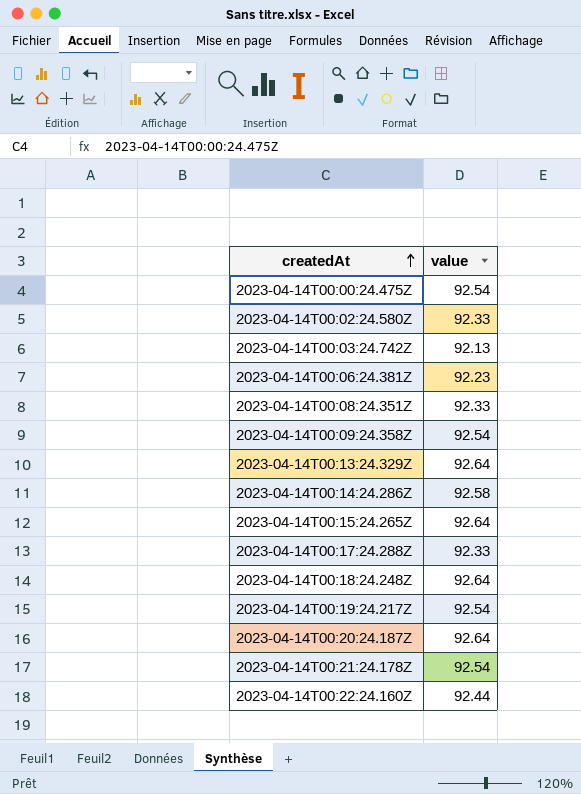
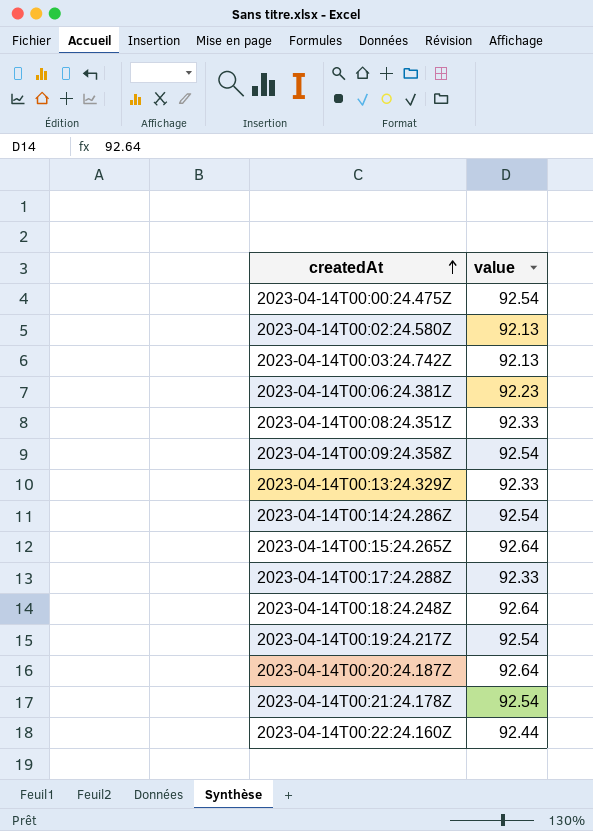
2023-04-14T00:02:24.580Z | value: 92.33 -> 92.13
2023-04-14T00:13:24.329Z | value: 92.64 -> 92.33
2023-04-14T00:14:24.286Z | value: 92.58 -> 92.54

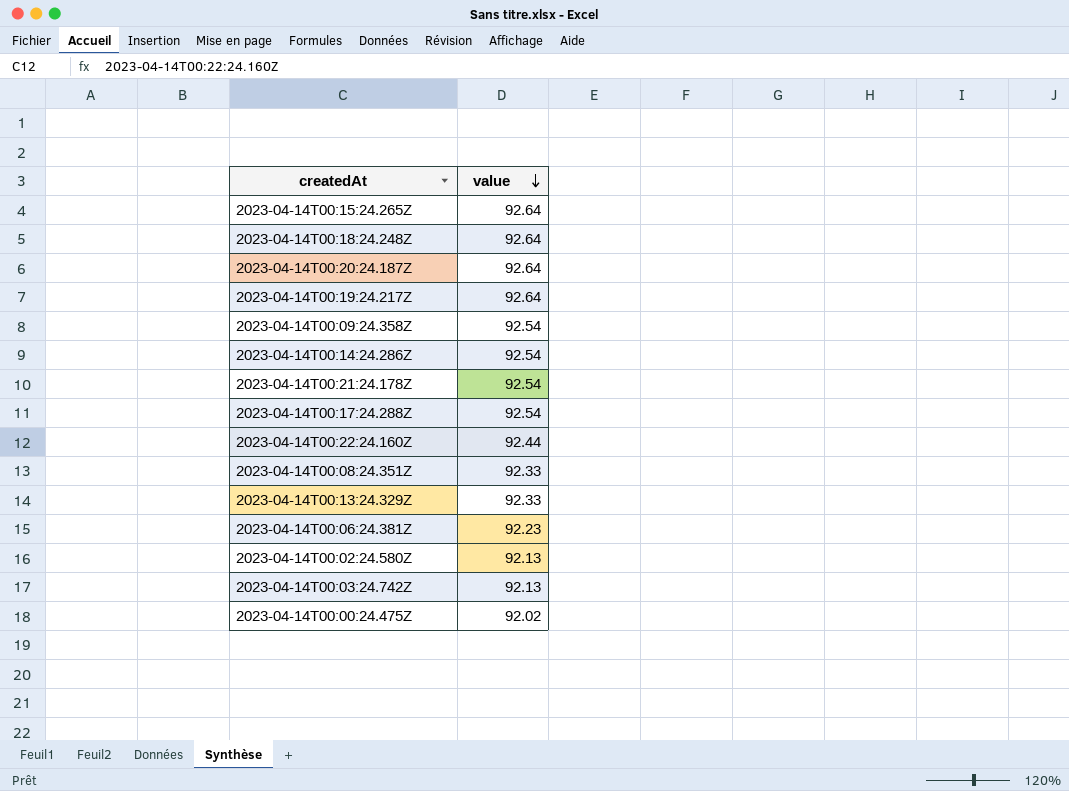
row order: createdAt ascending -> value descending
2023-04-14T00:19:24.217Z | value: 92.54 -> 92.64
2023-04-14T00:17:24.288Z | value: 92.33 -> 92.54
2023-04-14T00:00:24.475Z | value: 92.54 -> 92.02

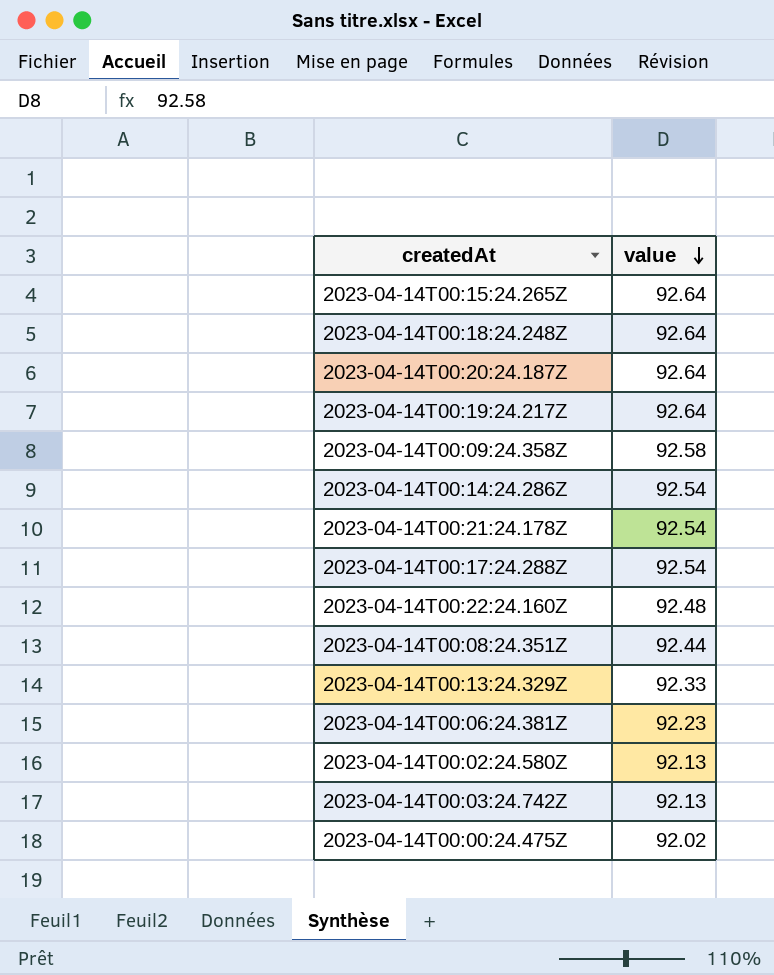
2023-04-14T00:09:24.358Z | value: 92.54 -> 92.58
2023-04-14T00:22:24.160Z | value: 92.44 -> 92.48
2023-04-14T00:08:24.351Z | value: 92.33 -> 92.44

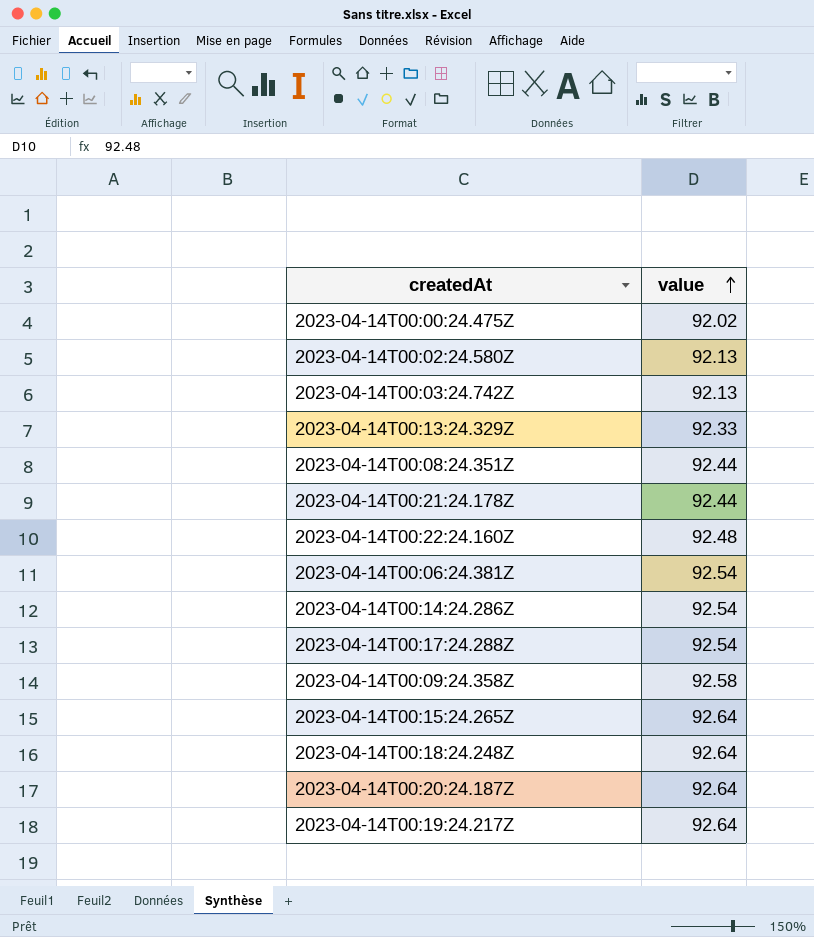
row order: value descending -> value ascending
2023-04-14T00:21:24.178Z | value: 92.54 -> 92.44
2023-04-14T00:06:24.381Z | value: 92.23 -> 92.54

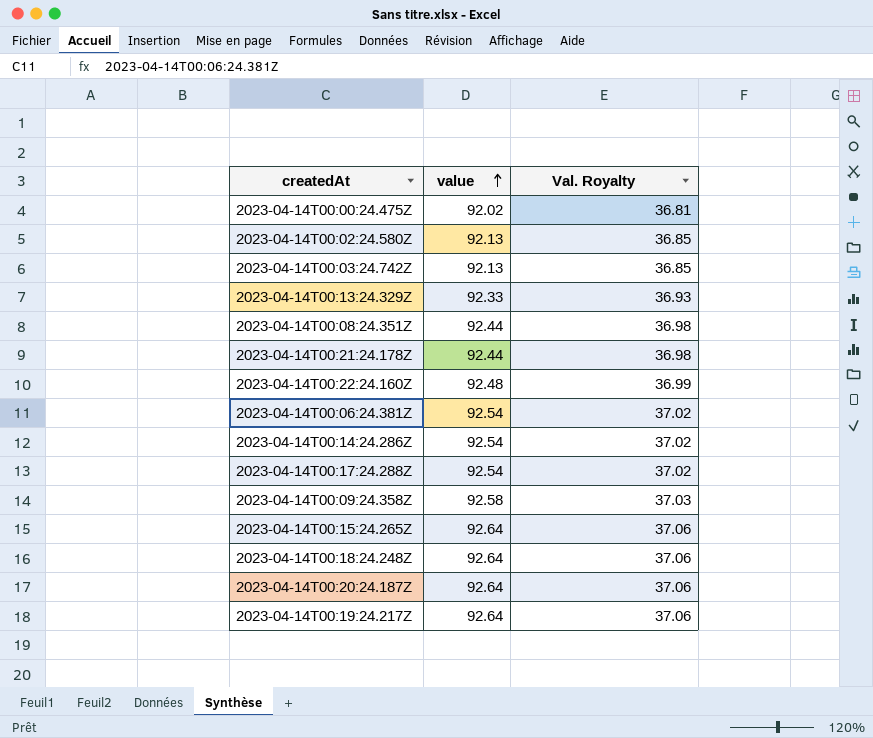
column Val. Royalty | formula: none -> [value] * 0.4

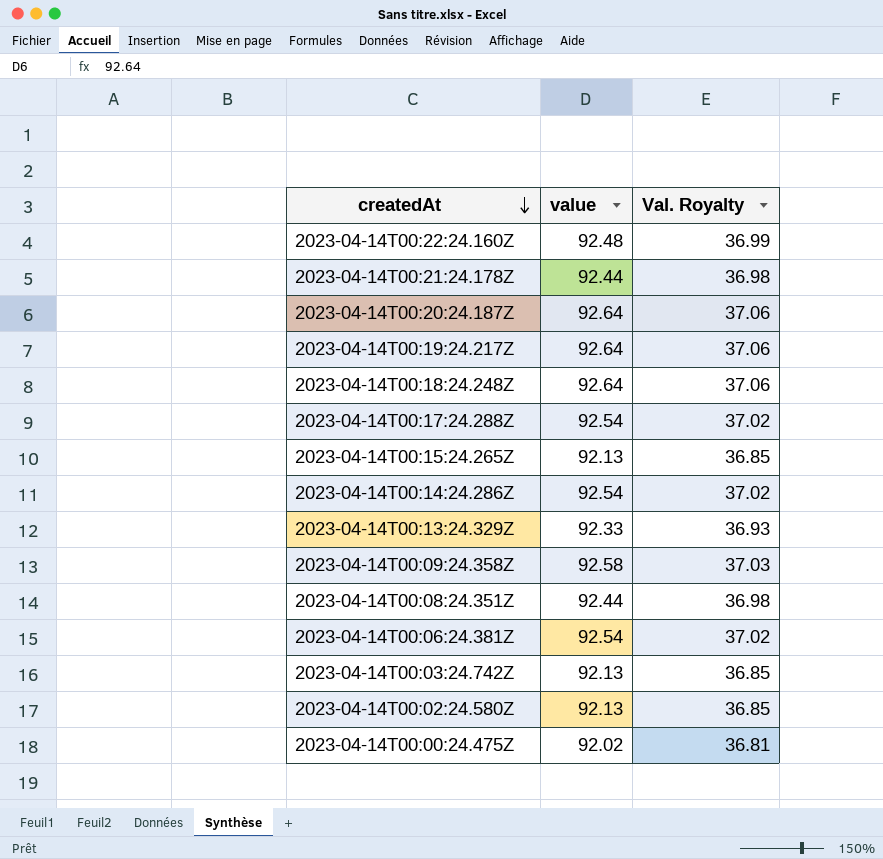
row order: value ascending -> createdAt descending
2023-04-14T00:15:24.265Z | value: 92.64 -> 92.13
2023-04-14T00:15:24.265Z | Val. Royalty: 37.06 -> 36.85

